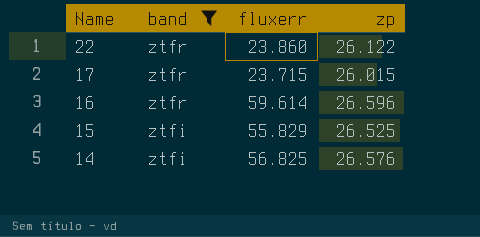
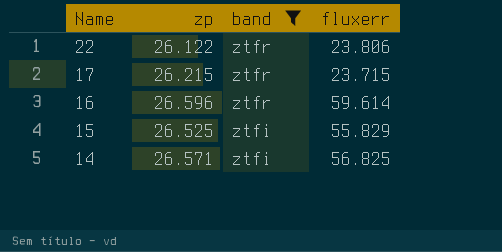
column zp | position: 4 -> 2
22 | fluxerr: 23.860 -> 23.806
17 | zp: 26.015 -> 26.215
14 | zp: 26.576 -> 26.571

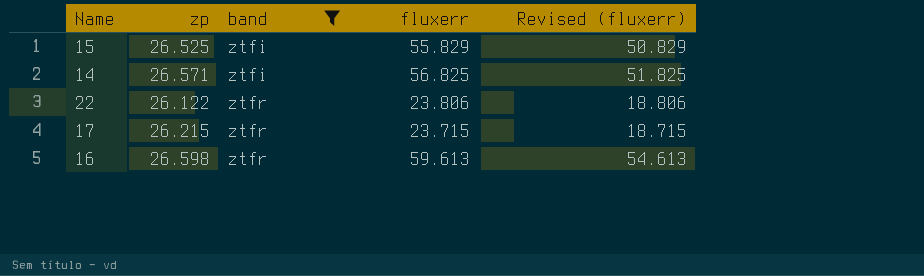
row order: Name descending -> band ascending
column Revised (fluxerr) | formula: none -> [fluxerr] - 5
16 | zp: 26.596 -> 26.598
16 | fluxerr: 59.614 -> 59.613

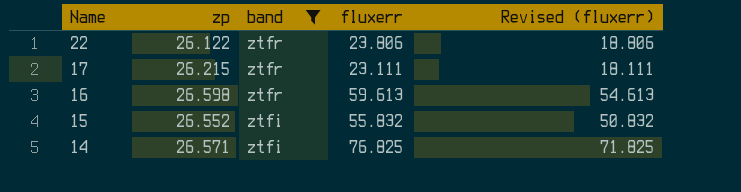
row order: band ascending -> Name descending
17 | fluxerr: 23.715 -> 23.111
17 | Revised (fluxerr): 18.715 -> 18.111
15 | zp: 26.525 -> 26.552
15 | fluxerr: 55.829 -> 55.832
15 | Revised (fluxerr): 50.829 -> 50.832
14 | fluxerr: 56.825 -> 76.825
14 | Revised (fluxerr): 51.825 -> 71.825

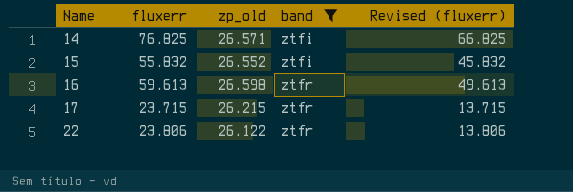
row order: Name descending -> Name ascending
column fluxerr | position: 4 -> 2
column name: zp -> zp_old
column Revised (fluxerr) | formula: [fluxerr] - 5 -> [fluxerr] - 10
17 | fluxerr: 23.111 -> 23.715

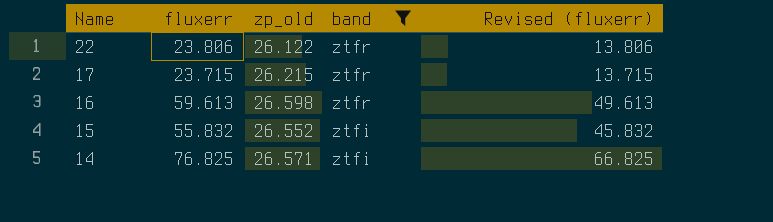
row order: Name ascending -> Name descending

